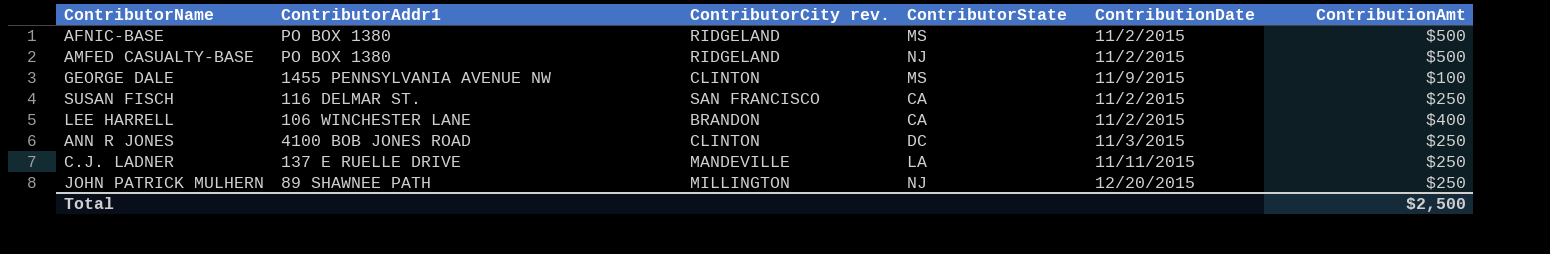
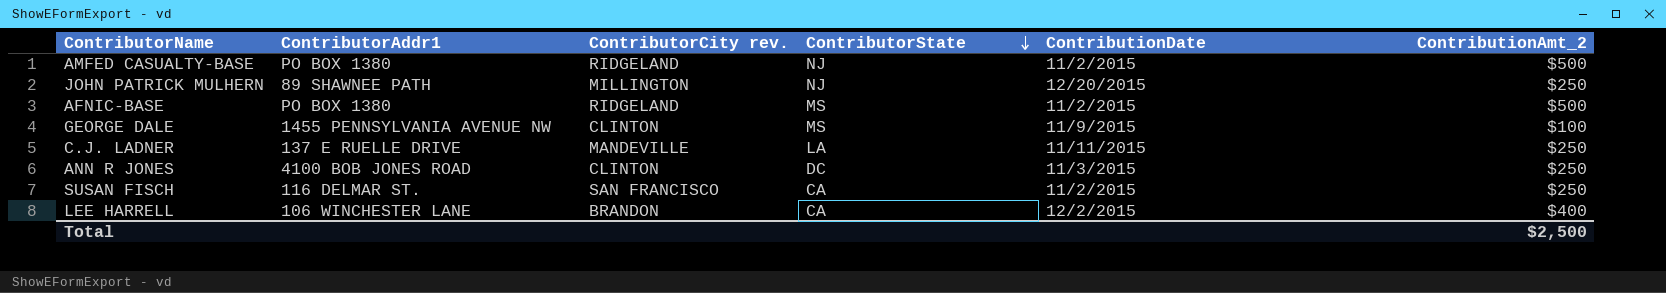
row order: none -> ContributorState descending
column name: ContributionAmt -> ContributionAmt_2
LEE HARRELL | ContributionDate: 11/2/2015 -> 12/2/2015

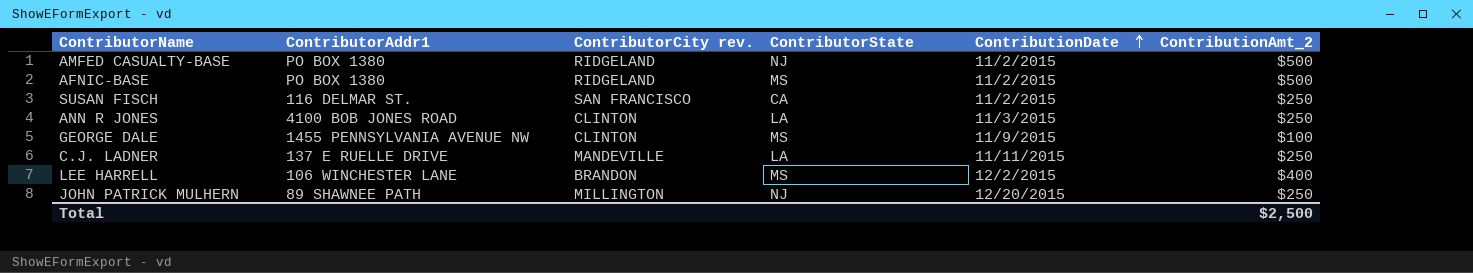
row order: ContributorState descending -> ContributionDate ascending
ANN R JONES | ContributorState: DC -> LA
LEE HARRELL | ContributorState: CA -> MS

